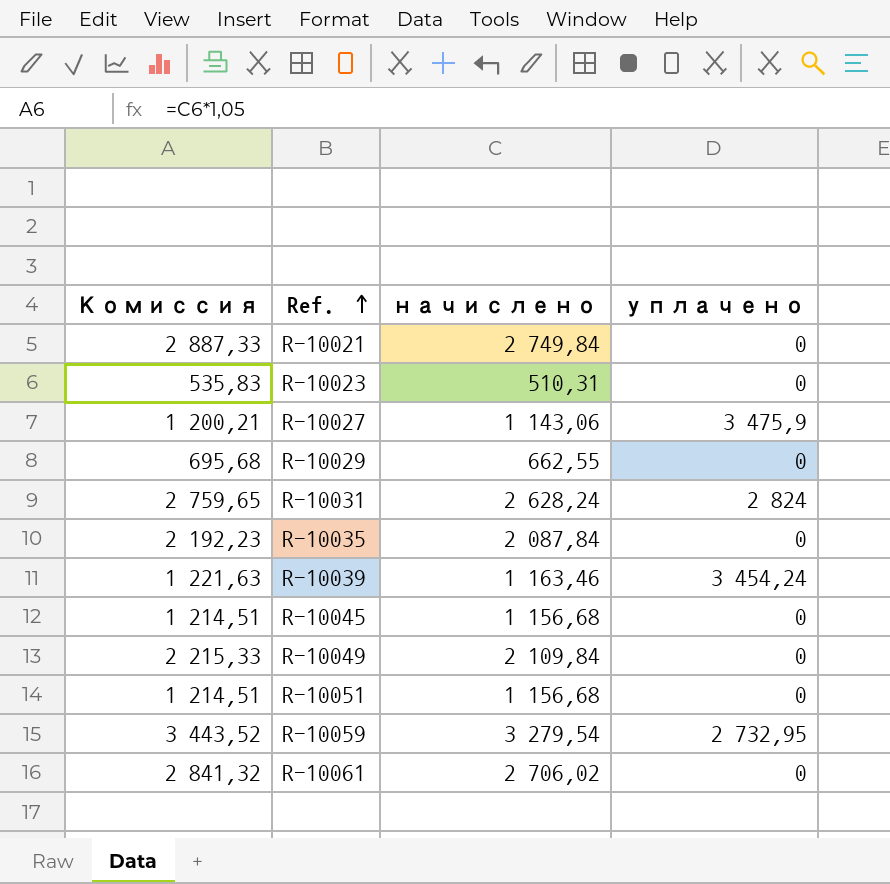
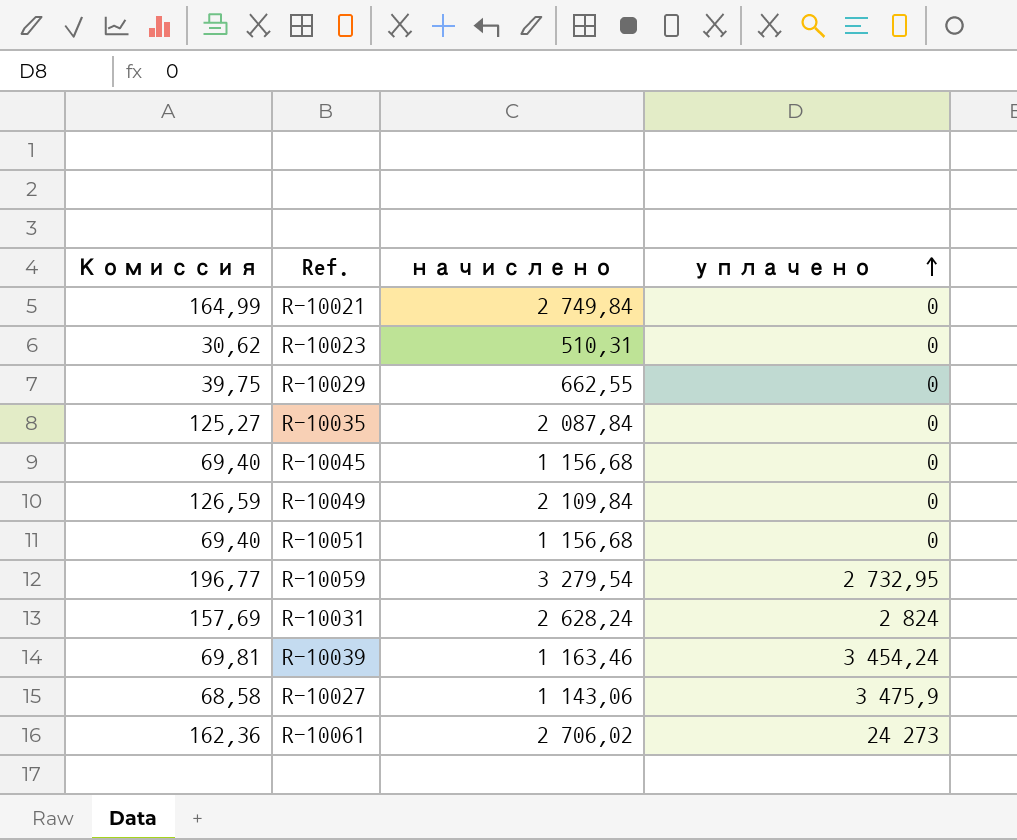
row order: Ref. ascending -> уплачено ascending
column Комиссия | formula: [начислено] * 1,05 -> [начислено] * 0,06
R-10061 | уплачено: 0 -> 24 273

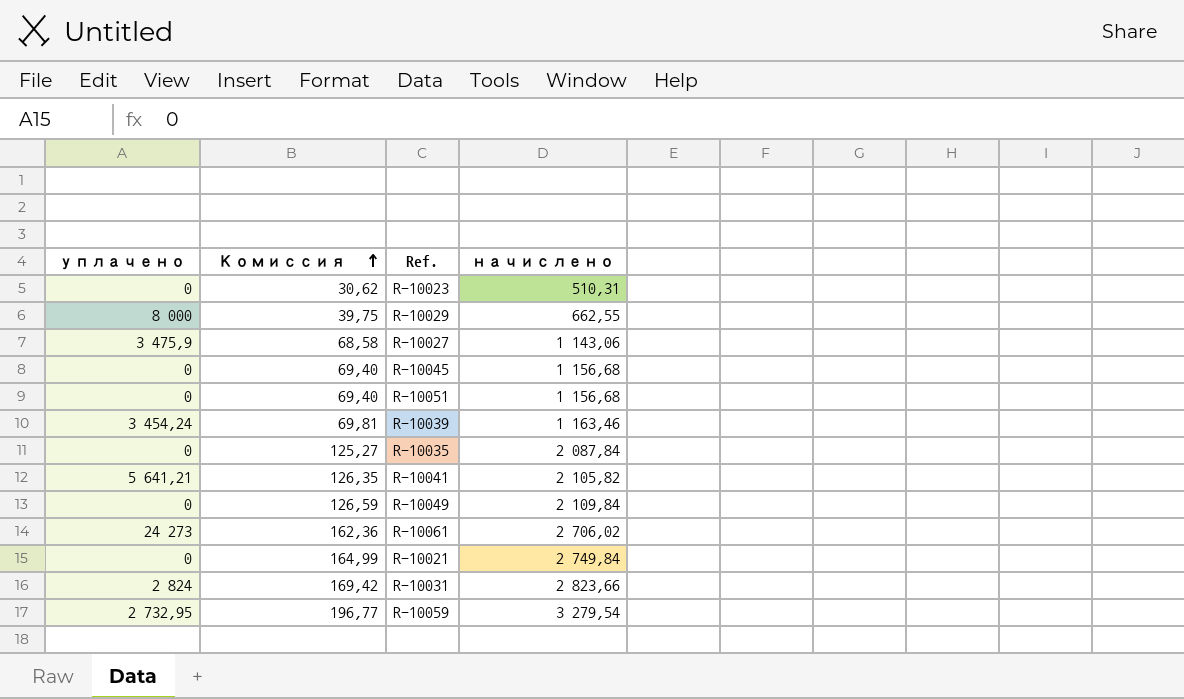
row order: уплачено ascending -> Комиссия ascending
column уплачено | position: 4 -> 1
R-10029 | уплачено: 0 -> 8 000
row R-10041: none -> 5 641,21 | 126,35 | 2 105,82
R-10031 | Комиссия: 157,69 -> 169,42
R-10031 | начислено: 2 628,24 -> 2 823,66

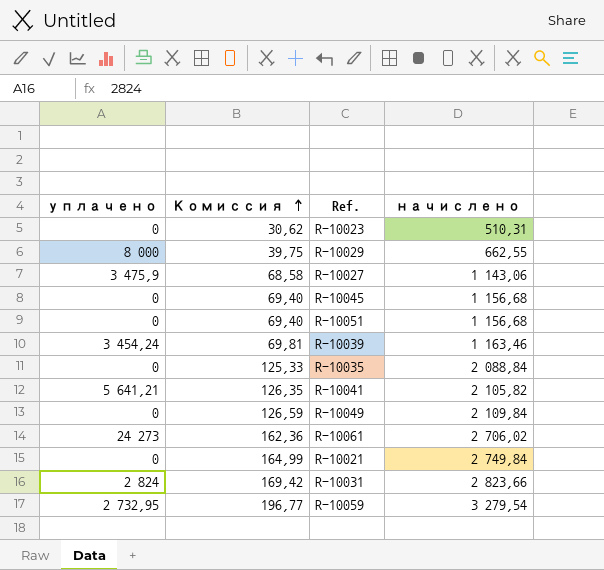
R-10035 | Комиссия: 125,27 -> 125,33
R-10035 | начислено: 2 087,84 -> 2 088,84

